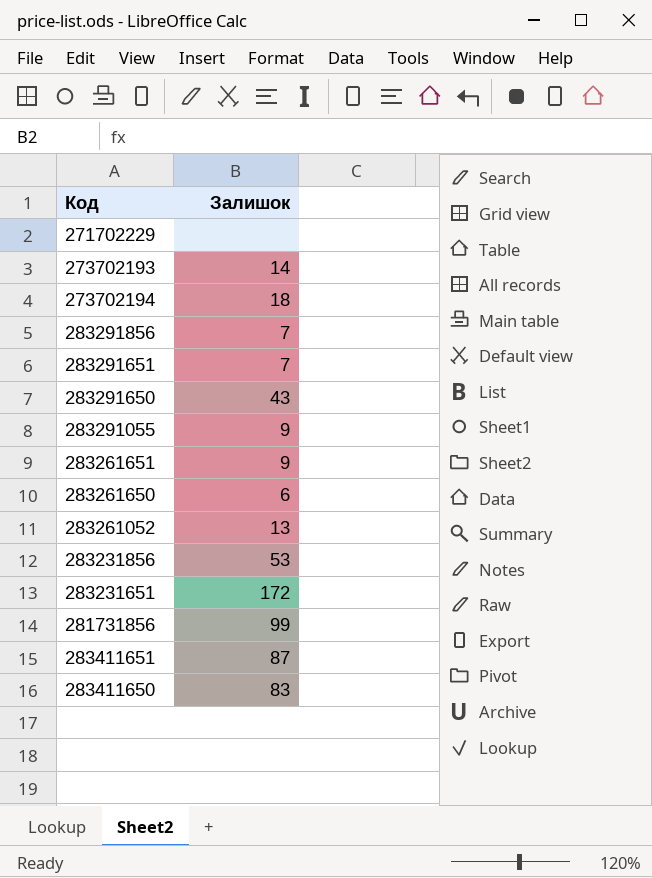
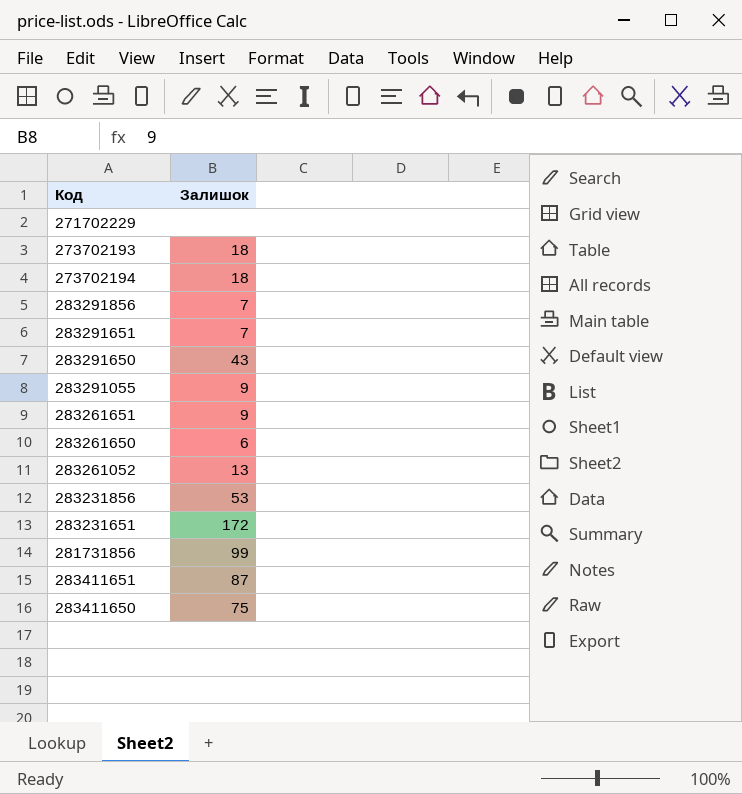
273702193 | Залишок: 14 -> 18
283411650 | Залишок: 83 -> 75

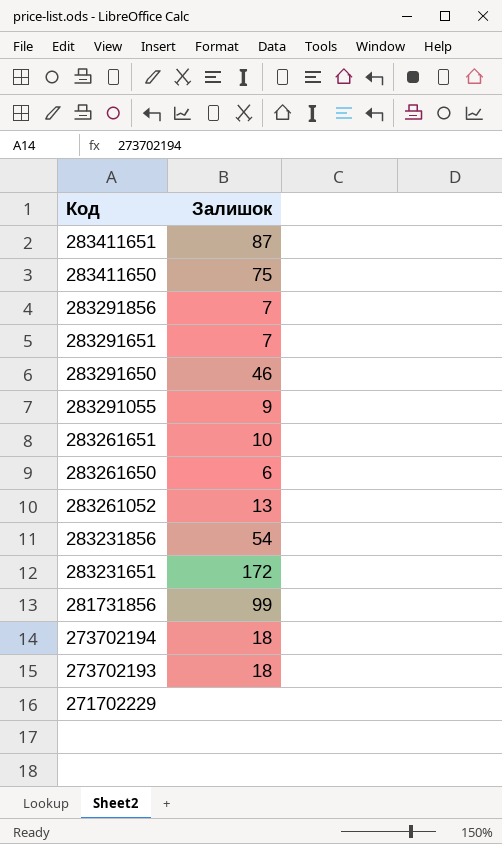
row order: none -> Код descending
283291650 | Залишок: 43 -> 46
283261651 | Залишок: 9 -> 10
283231856 | Залишок: 53 -> 54

